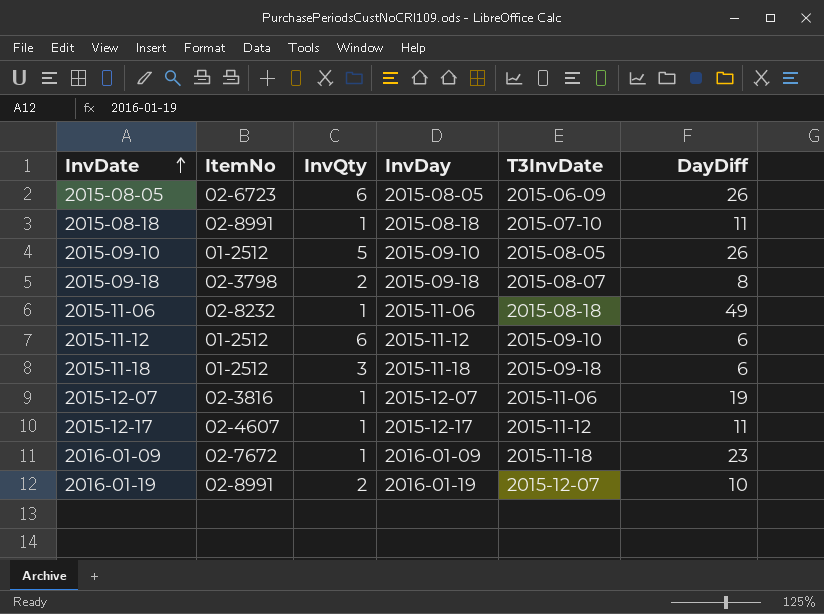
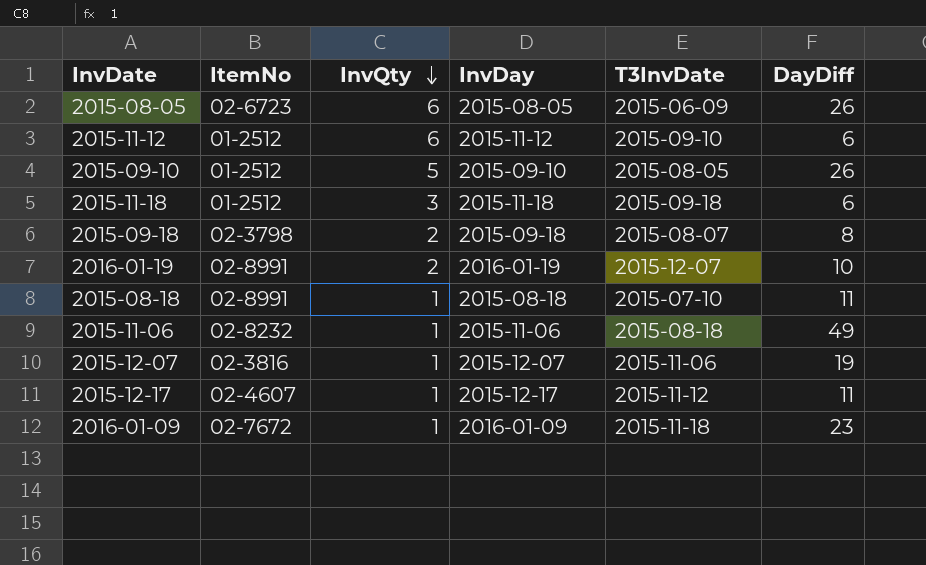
row order: InvDate ascending -> InvQty descending

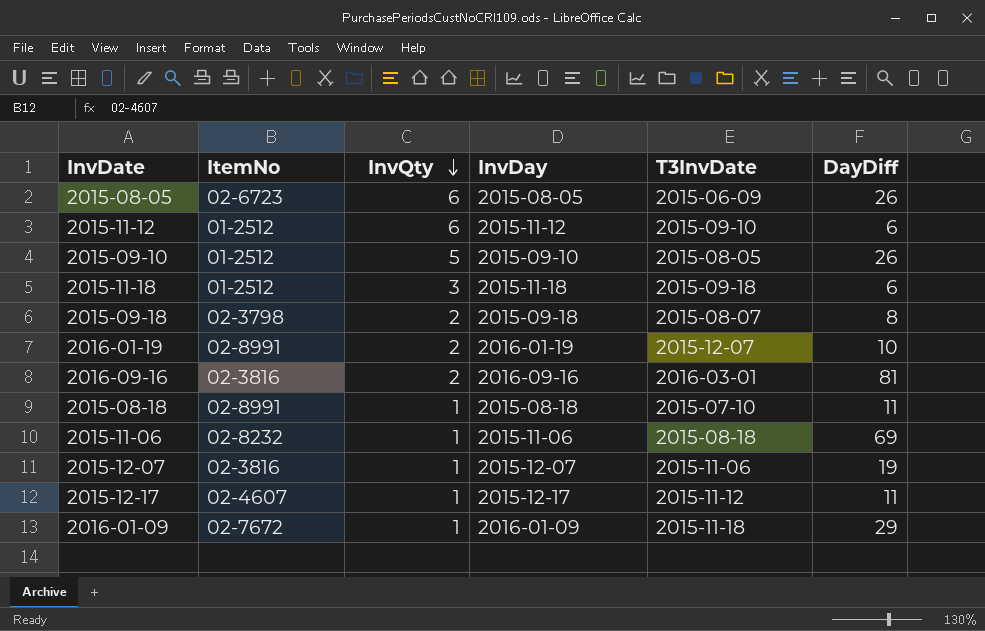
row 2016-09-16: none -> 02-3816 | 2 | 2016-09-16 | 2016-03-01 | 81
2015-11-06 | DayDiff: 49 -> 69
2016-01-09 | DayDiff: 23 -> 29

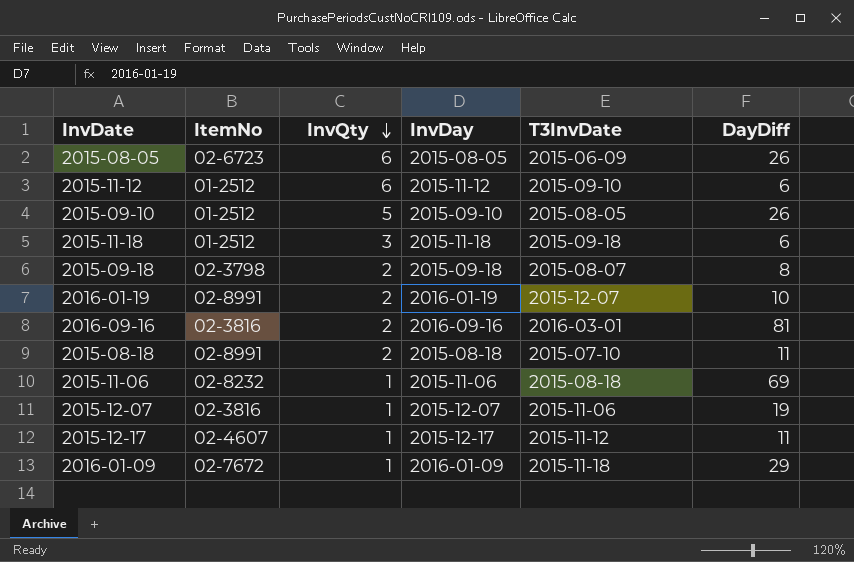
2015-08-18 | InvQty: 1 -> 2

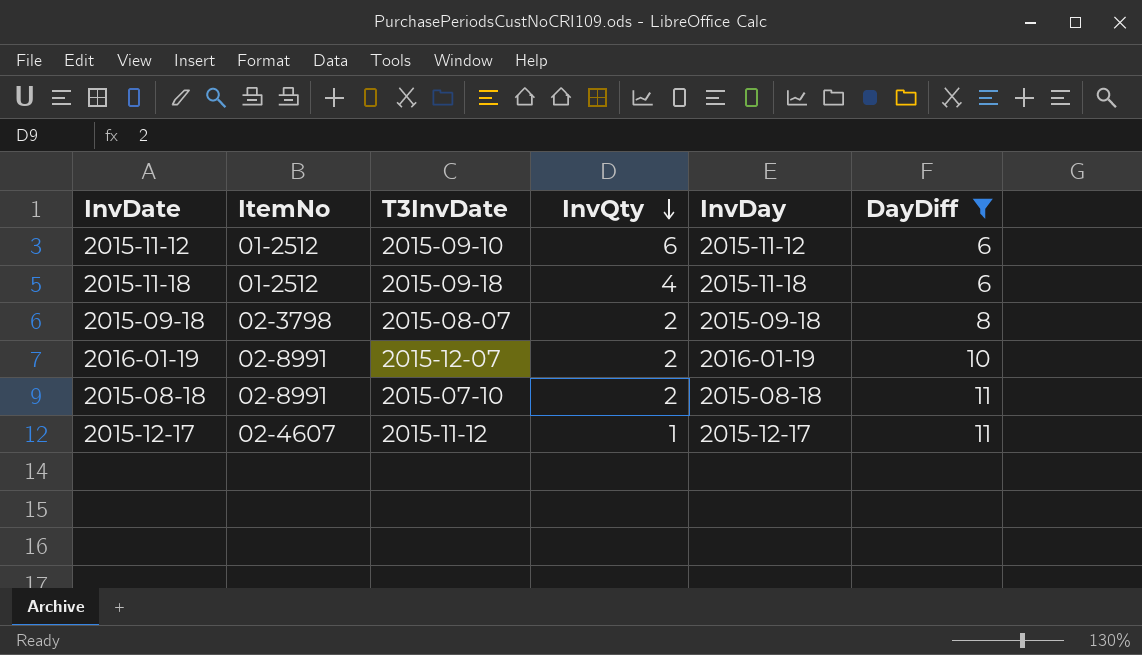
filter: none -> DayDiff <= 11
column T3InvDate | position: 5 -> 3
2015-11-18 | InvQty: 3 -> 4

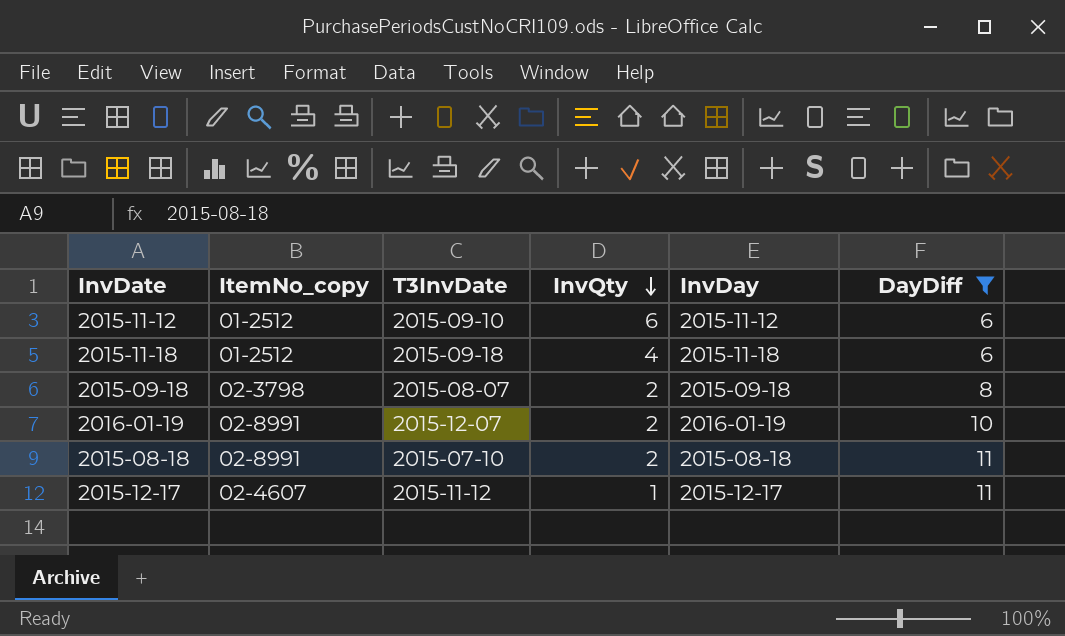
column name: ItemNo -> ItemNo_copy

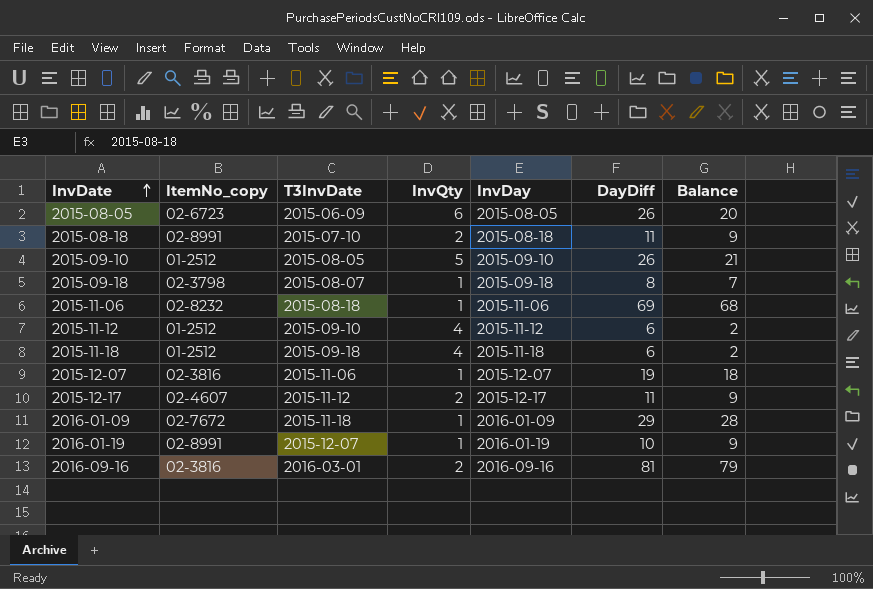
filter: DayDiff <= 11 -> none
row order: InvQty descending -> InvDate ascending
column Balance | formula: none -> [DayDiff] - [InvQty]
2015-09-18 | InvQty: 2 -> 1
2015-11-12 | InvQty: 6 -> 4
2015-12-17 | InvQty: 1 -> 2
2016-01-19 | InvQty: 2 -> 1

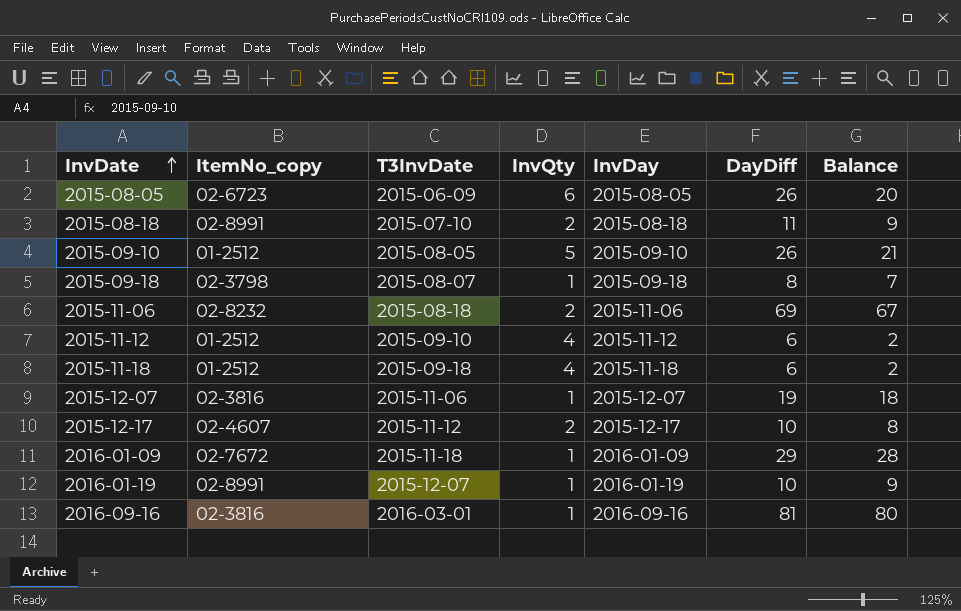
2015-11-06 | InvQty: 1 -> 2
2015-11-06 | Balance: 68 -> 67
2015-12-17 | DayDiff: 11 -> 10
2015-12-17 | Balance: 9 -> 8
2016-09-16 | InvQty: 2 -> 1
2016-09-16 | Balance: 79 -> 80

